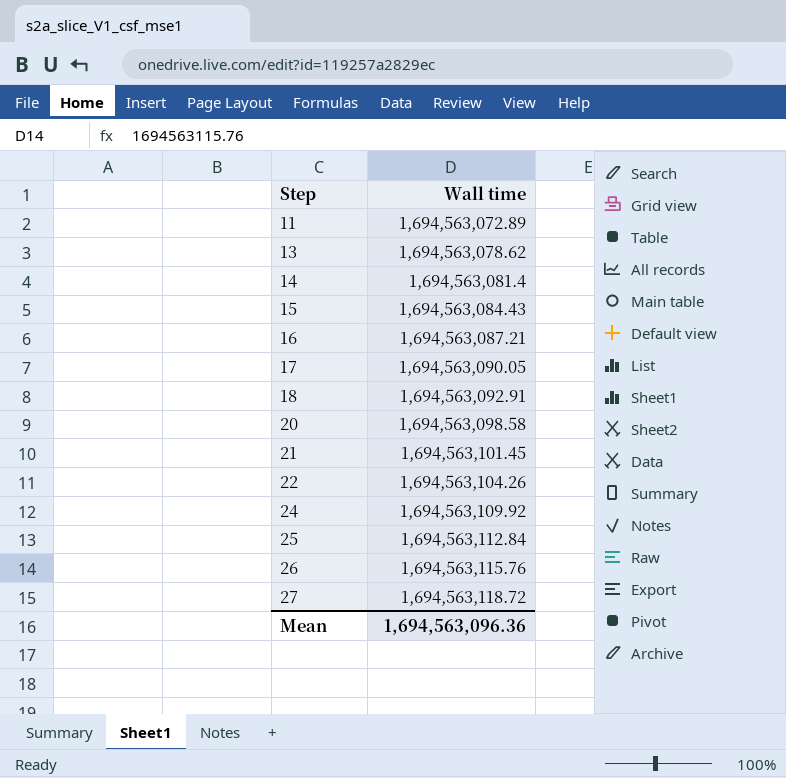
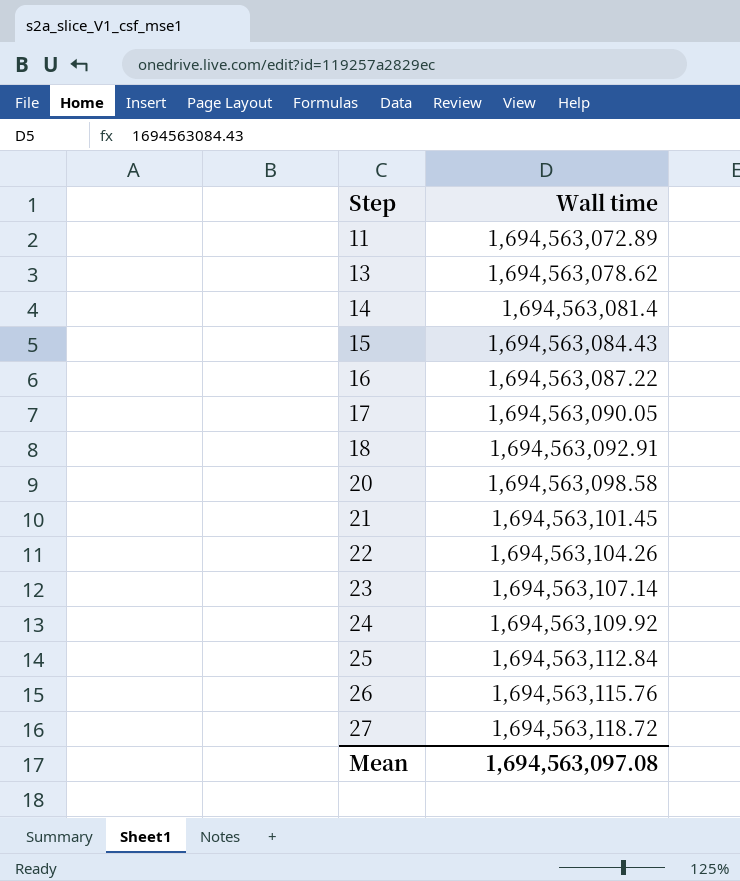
16 | Wall time: 1,694,563,087.21 -> 1,694,563,087.22
row 23: none -> 1,694,563,107.14
Mean | Wall time: 1,694,563,096.36 -> 1,694,563,097.08

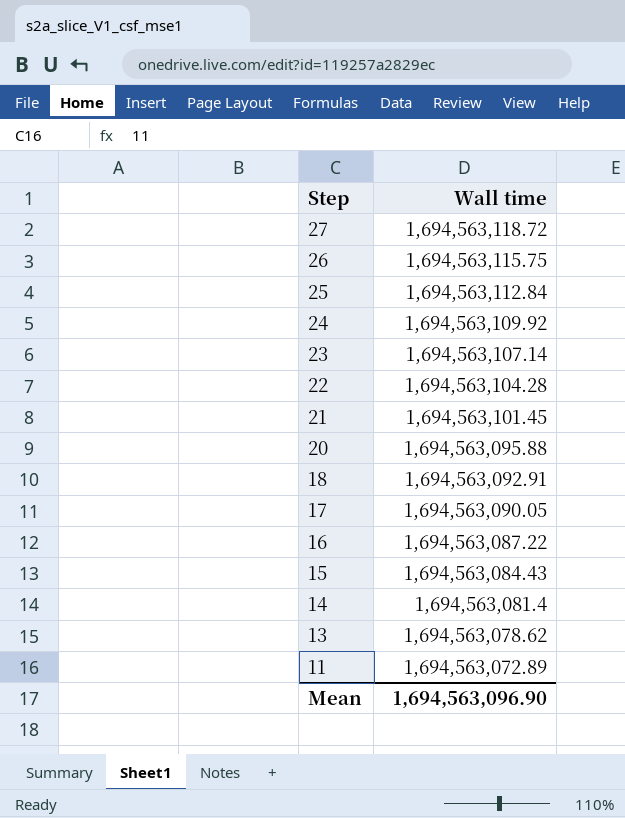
row order: Step ascending -> Step descending
26 | Wall time: 1,694,563,115.76 -> 1,694,563,115.75
22 | Wall time: 1,694,563,104.26 -> 1,694,563,104.28
20 | Wall time: 1,694,563,098.58 -> 1,694,563,095.88
Mean | Wall time: 1,694,563,097.08 -> 1,694,563,096.90

